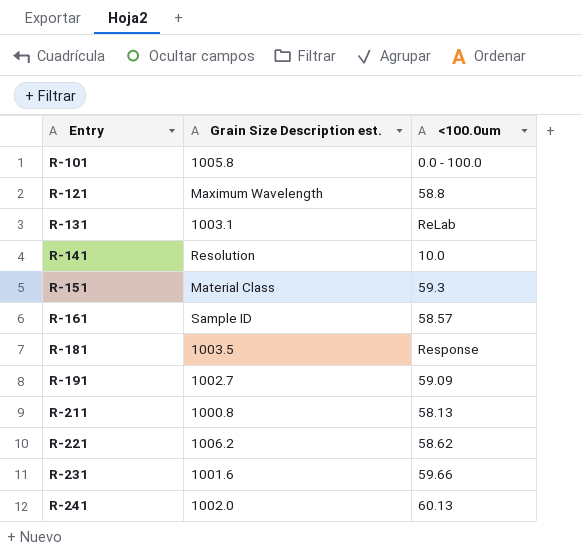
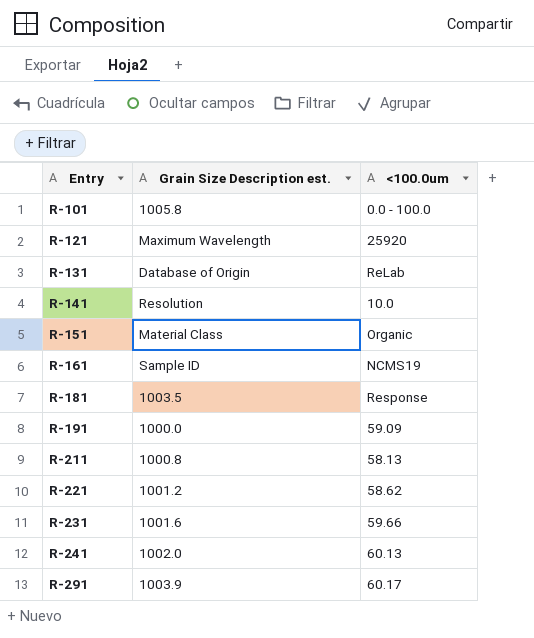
R-121 | <100.0um: 58.8 -> 25920
R-131 | Grain Size Description est.: 1003.1 -> Database of Origin
R-151 | <100.0um: 59.3 -> Organic
R-161 | <100.0um: 58.57 -> NCMS19
R-191 | Grain Size Description est.: 1002.7 -> 1000.0
R-221 | Grain Size Description est.: 1006.2 -> 1001.2
row R-291: none -> 1003.9 | 60.17

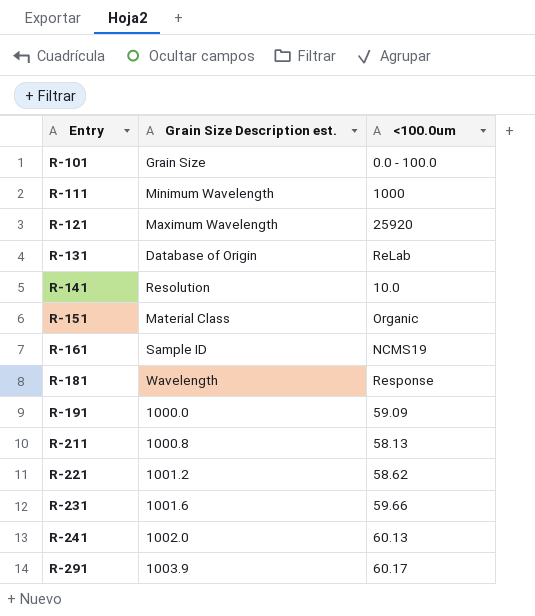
R-101 | Grain Size Description est.: 1005.8 -> Grain Size
row R-111: none -> Minimum Wavelength | 1000
R-181 | Grain Size Description est.: 1003.5 -> Wavelength

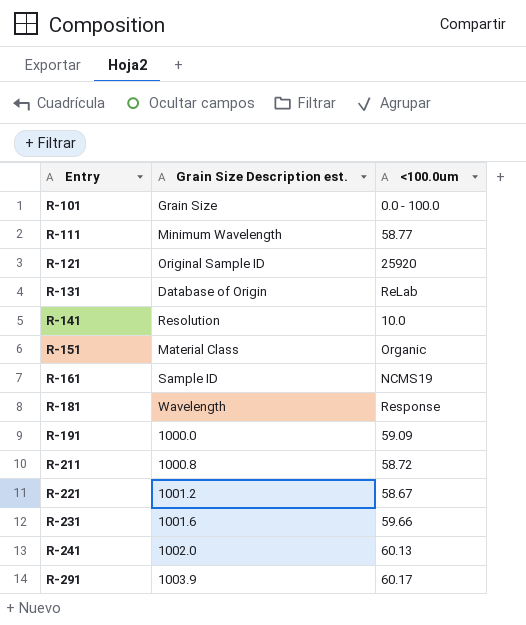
R-111 | <100.0um: 1000 -> 58.77
R-121 | Grain Size Description est.: Maximum Wavelength -> Original Sample ID
R-211 | <100.0um: 58.13 -> 58.72
R-221 | <100.0um: 58.62 -> 58.67

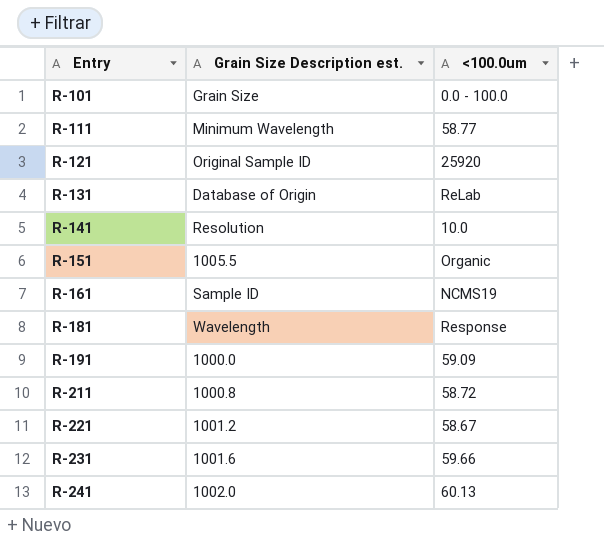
row R-291: 1003.9 | 60.17 -> none
R-151 | Grain Size Description est.: Material Class -> 1005.5

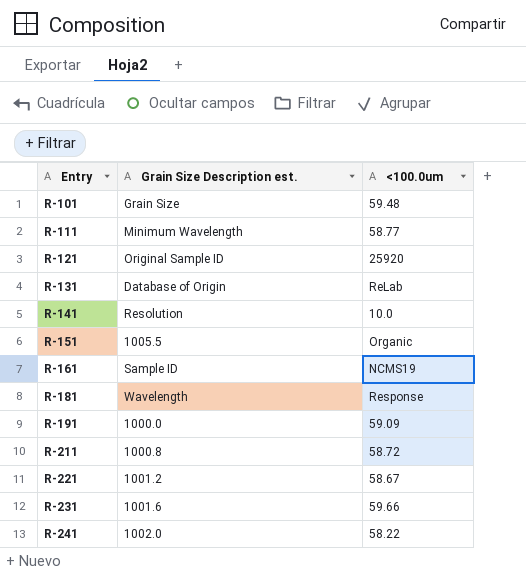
R-101 | <100.0um: 0.0 - 100.0 -> 59.48
R-241 | <100.0um: 60.13 -> 58.22

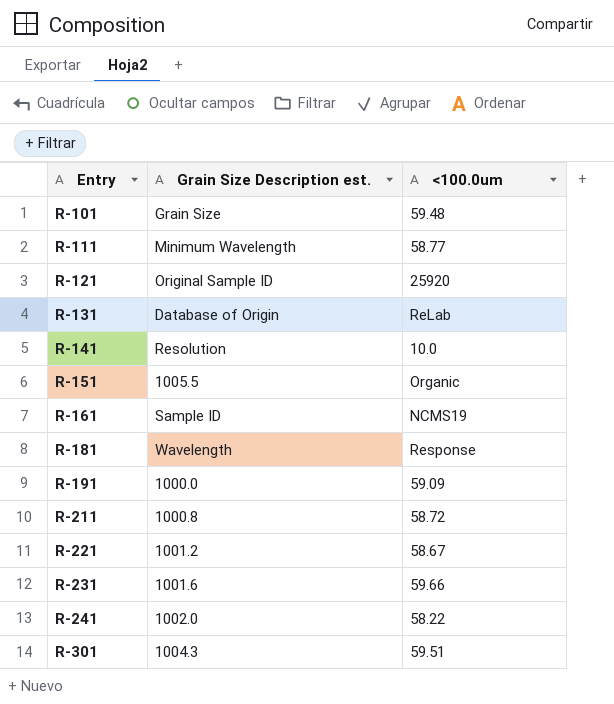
row R-301: none -> 1004.3 | 59.51

